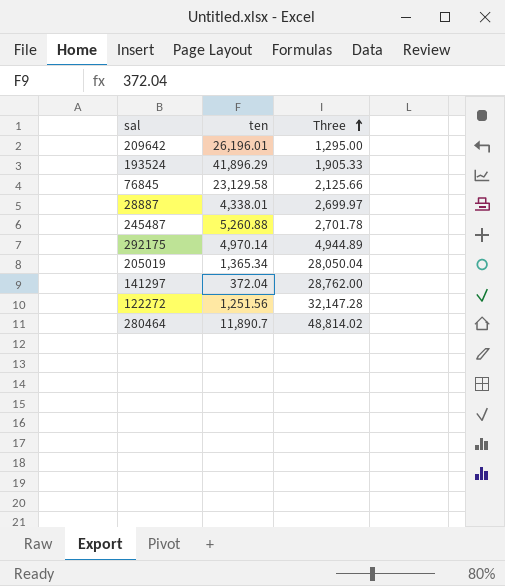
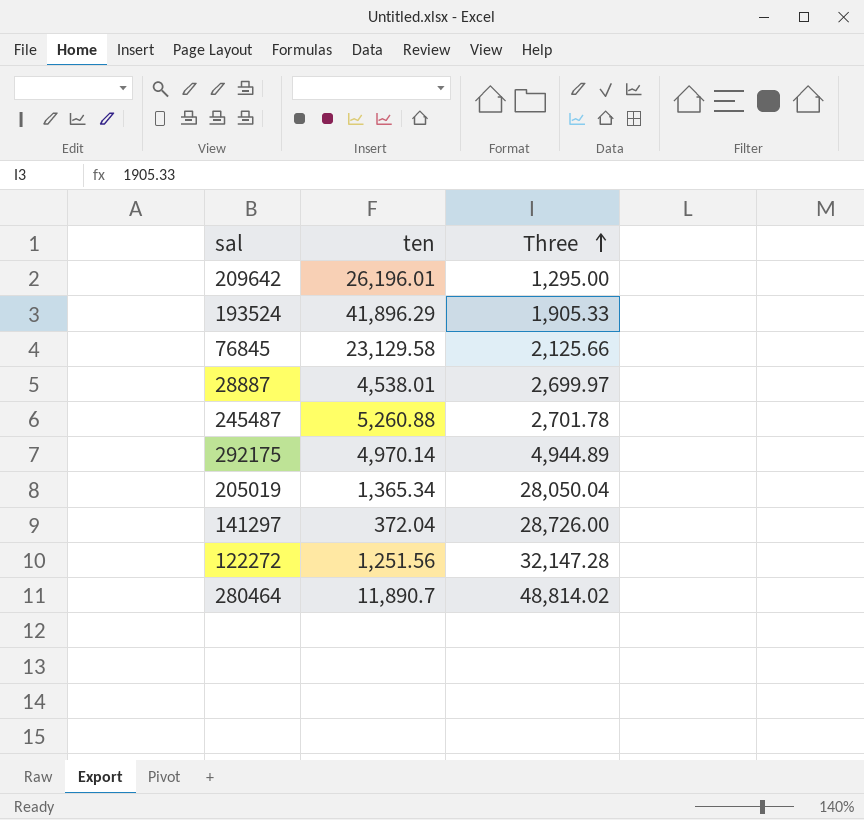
28887 | ten: 4,338.01 -> 4,538.01
141297 | Three: 28,762.00 -> 28,726.00

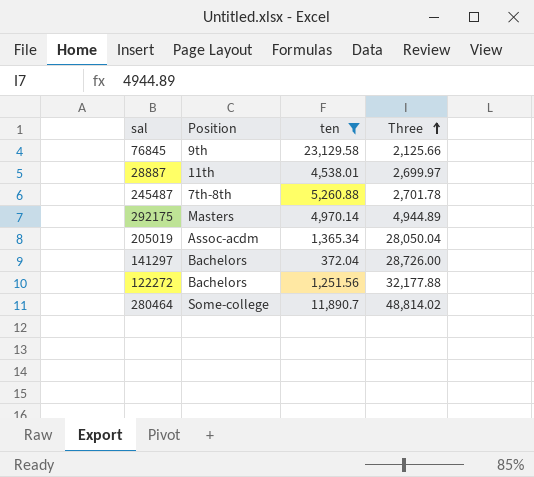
filter: none -> ten <= 23,129.58
column Position | position: none -> 2
122272 | Three: 32,147.28 -> 32,177.88

